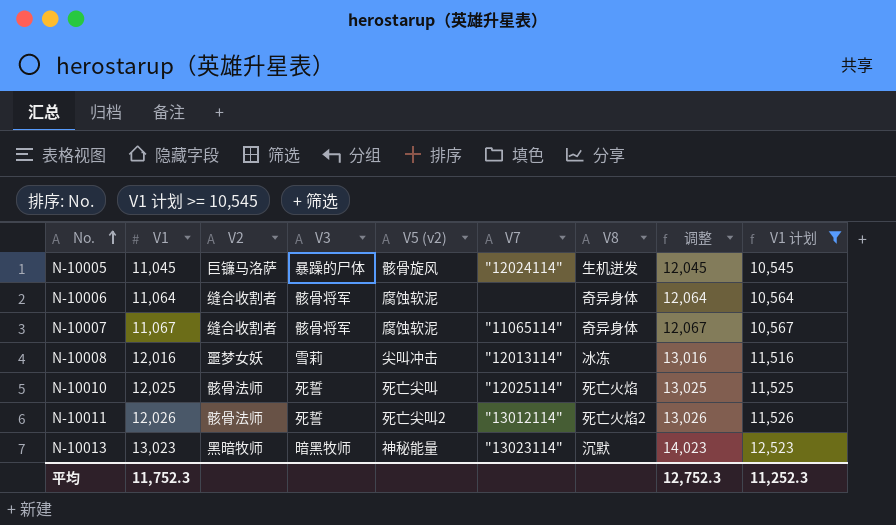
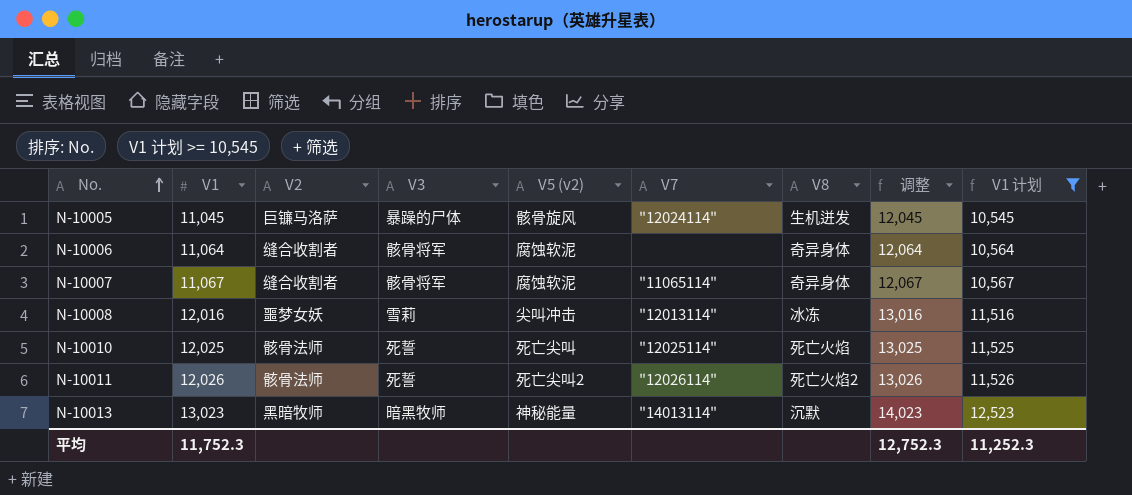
N-10011 | V7: "13012114" -> "12026114"
N-10013 | V7: "13023114" -> "14013114"

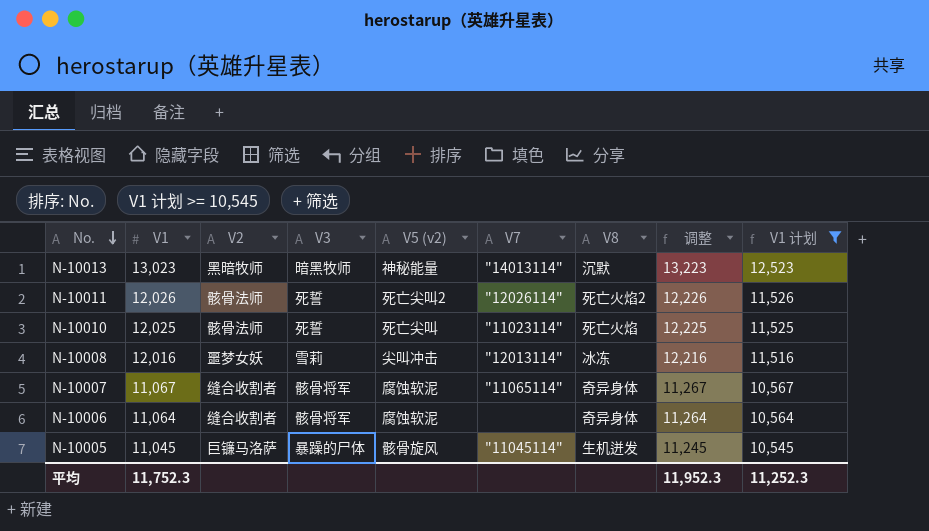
row order: No. ascending -> No. descending
column 调整 | formula: [V1] + 1000 -> [V1] + 200
N-10010 | V7: "12025114" -> "11023114"
N-10005 | V7: "12024114" -> "11045114"
平均 | 调整: 12,752.3 -> 11,952.3

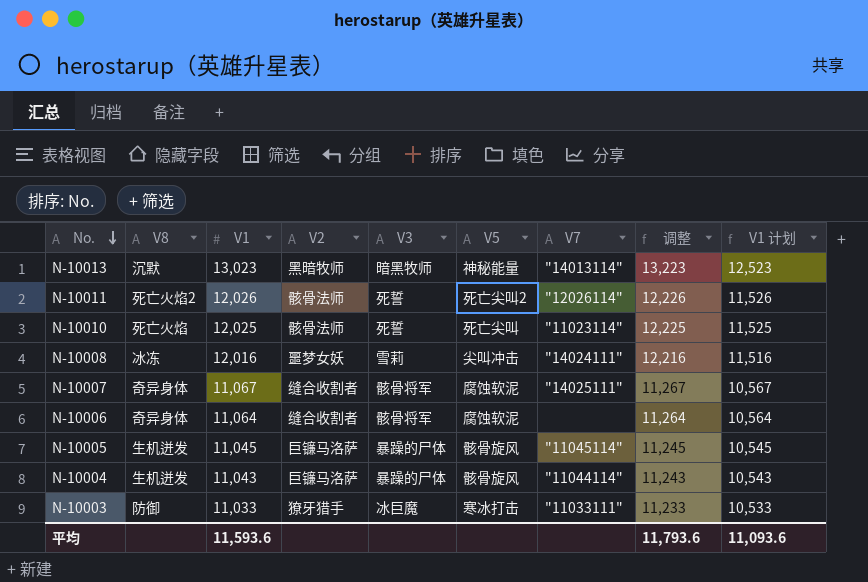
filter: V1 计划 >= 10,545 -> none
column V8 | position: 7 -> 2
column name: V5 (v2) -> V5
N-10008 | V7: "12013114" -> "14024111"
N-10007 | V7: "11065114" -> "14025111"
平均 | V1: 11,752.3 -> 11,593.6
平均 | 调整: 11,952.3 -> 11,793.6
平均 | V1 计划: 11,252.3 -> 11,093.6

